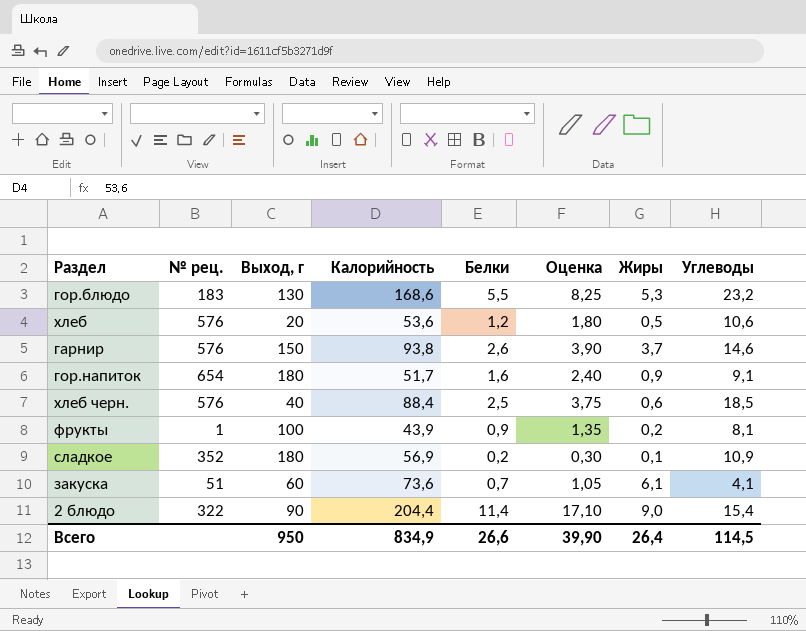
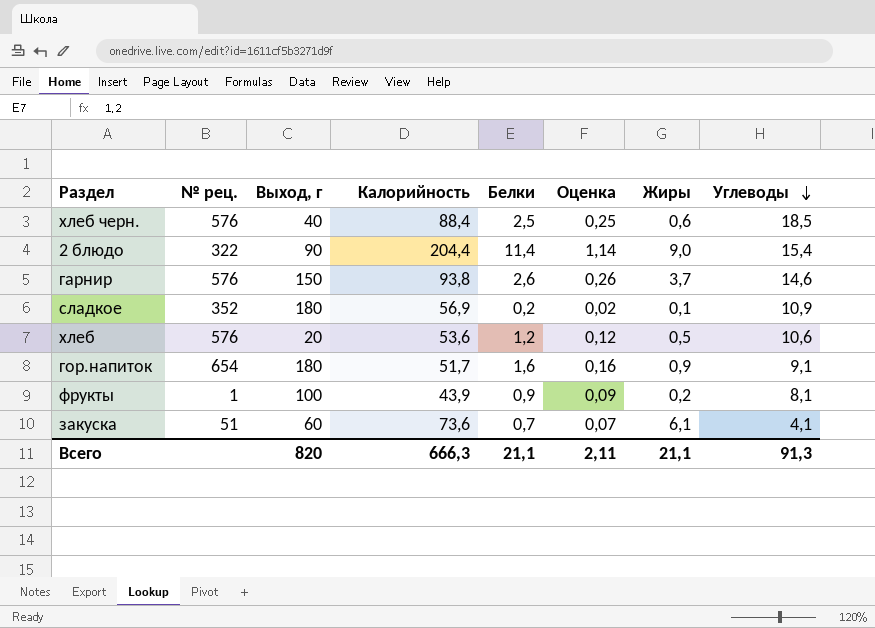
row order: none -> Углеводы descending
column Оценка | formula: [Белки] * 1,5 -> [Белки] * 0,1
row гор.блюдо: 183 | 130 | 168,6 | 5,5 | 8,25 | 5,3 | 23,2 -> none
Всего | Выход, г: 950 -> 820
Всего | Калорийность: 834,9 -> 666,3
Всего | Белки: 26,6 -> 21,1
Всего | Оценка: 39,90 -> 2,11
Всего | Жиры: 26,4 -> 21,1
Всего | Углеводы: 114,5 -> 91,3

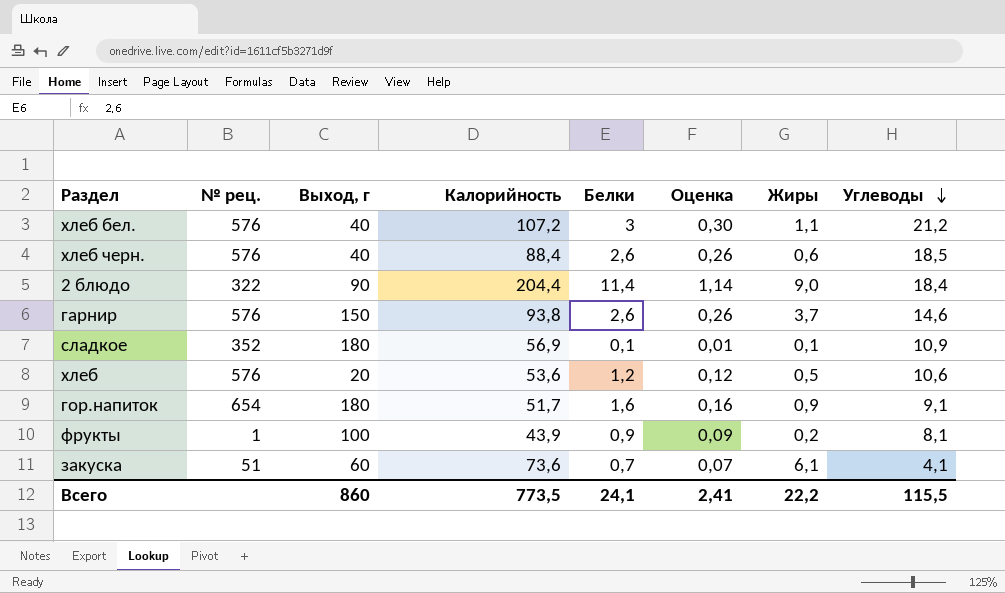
row хлеб бел.: none -> 576 | 40 | 107,2 | 3 | 0,30 | 1,1 | 21,2
хлеб черн. | Белки: 2,5 -> 2,6
хлеб черн. | Оценка: 0,25 -> 0,26
2 блюдо | Углеводы: 15,4 -> 18,4
сладкое | Белки: 0,2 -> 0,1
сладкое | Оценка: 0,02 -> 0,01
Всего | Выход, г: 820 -> 860
Всего | Калорийность: 666,3 -> 773,5
Всего | Белки: 21,1 -> 24,1
Всего | Оценка: 2,11 -> 2,41
Всего | Жиры: 21,1 -> 22,2
Всего | Углеводы: 91,3 -> 115,5

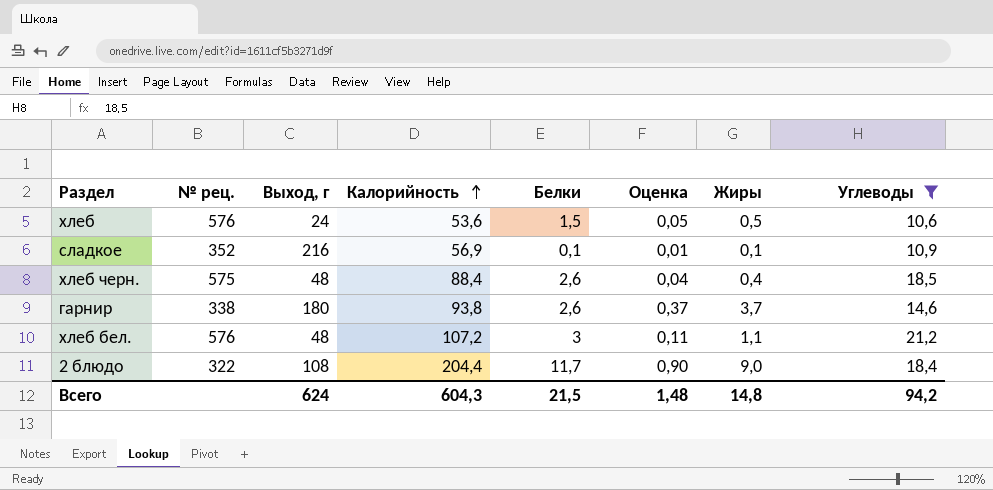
filter: none -> Углеводы >= 10,6
row order: Углеводы descending -> Калорийность ascending
column Оценка | formula: [Белки] * 0,1 -> [Жиры] * 0,1
хлеб | Выход, г: 20 -> 24
хлеб | Белки: 1,2 -> 1,5
сладкое | Выход, г: 180 -> 216
хлеб черн. | № рец.: 576 -> 575
хлеб черн. | Выход, г: 40 -> 48
хлеб черн. | Жиры: 0,6 -> 0,4
гарнир | № рец.: 576 -> 338
гарнир | Выход, г: 150 -> 180
хлеб бел. | Выход, г: 40 -> 48
2 блюдо | Выход, г: 90 -> 108
2 блюдо | Белки: 11,4 -> 11,7
Всего | Выход, г: 860 -> 624
Всего | Калорийность: 773,5 -> 604,3
Всего | Белки: 24,1 -> 21,5
Всего | Оценка: 2,41 -> 1,48
Всего | Жиры: 22,2 -> 14,8
Всего | Углеводы: 115,5 -> 94,2

